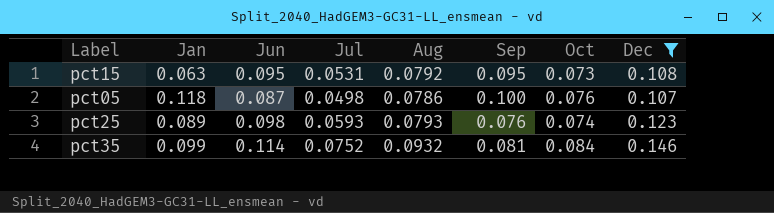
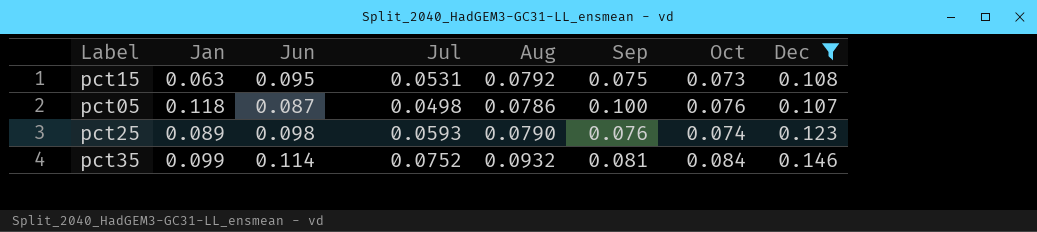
pct15 | Sep: 0.095 -> 0.075
pct25 | Aug: 0.0793 -> 0.0790

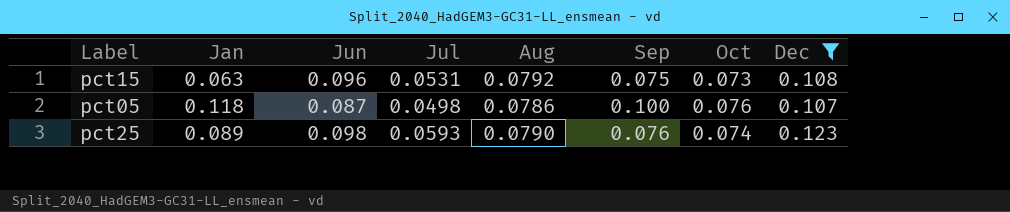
row pct35: 0.099 | 0.114 | 0.0752 | 0.0932 | 0.081 | 0.084 | 0.146 -> none
pct15 | Jun: 0.095 -> 0.096

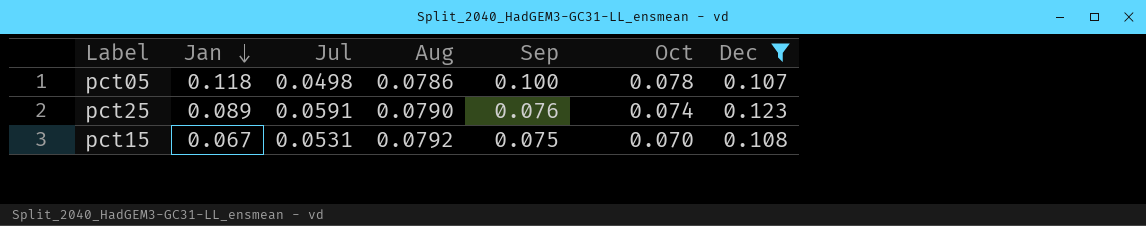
row order: none -> Jan descending
column Jun | position: 3 -> none
pct05 | Oct: 0.076 -> 0.078
pct25 | Jul: 0.0593 -> 0.0591
pct15 | Jan: 0.063 -> 0.067
pct15 | Oct: 0.073 -> 0.070

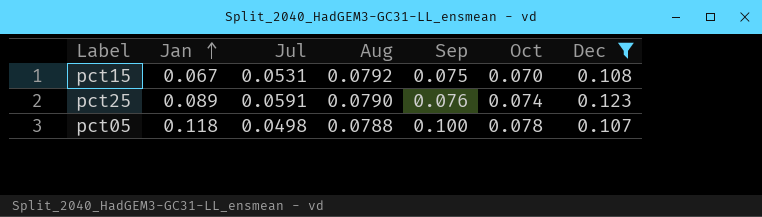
row order: Jan descending -> Jan ascending
pct05 | Aug: 0.0786 -> 0.0788

